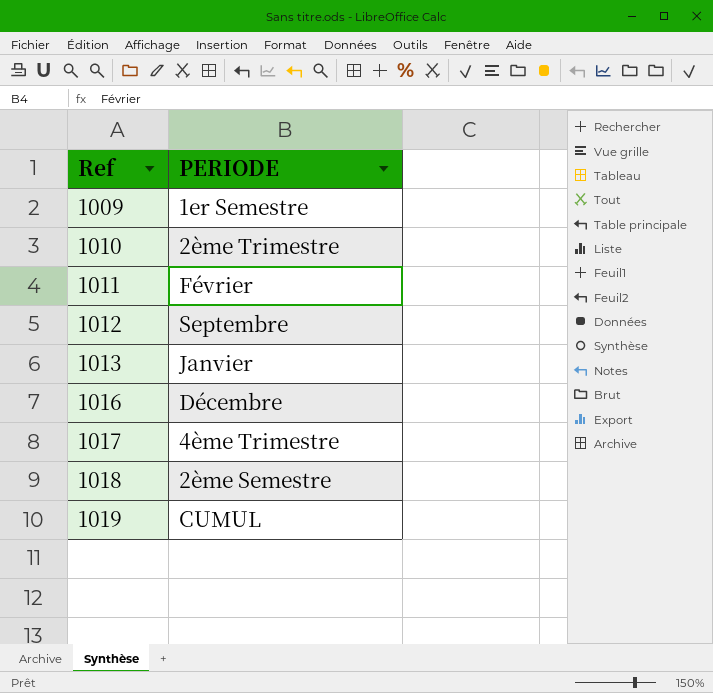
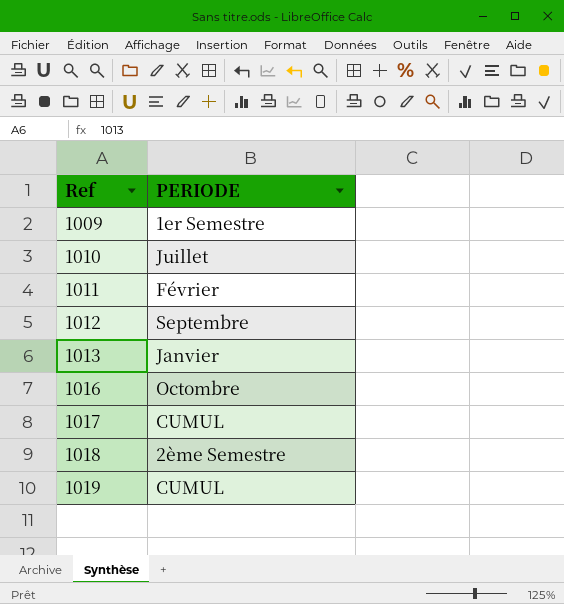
1010 | PERIODE: 2ème Trimestre -> Juillet
1016 | PERIODE: Décembre -> Octombre
1017 | PERIODE: 4ème Trimestre -> CUMUL

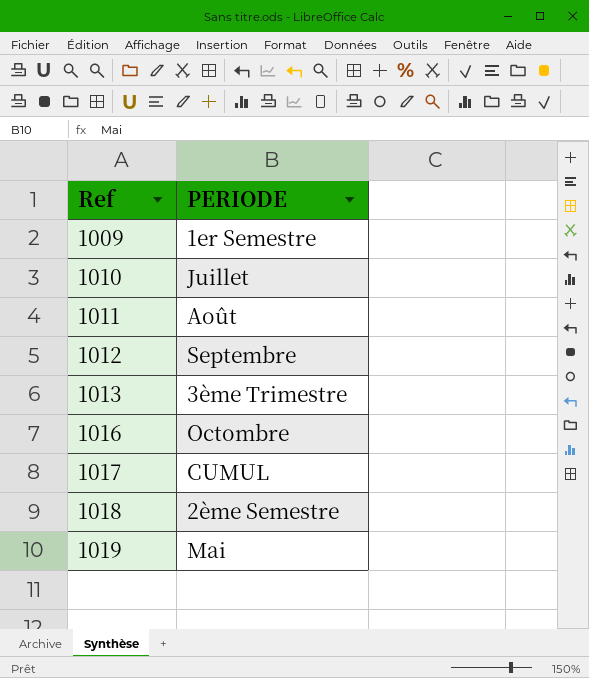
1011 | PERIODE: Février -> Août
1013 | PERIODE: Janvier -> 3ème Trimestre
1019 | PERIODE: CUMUL -> Mai

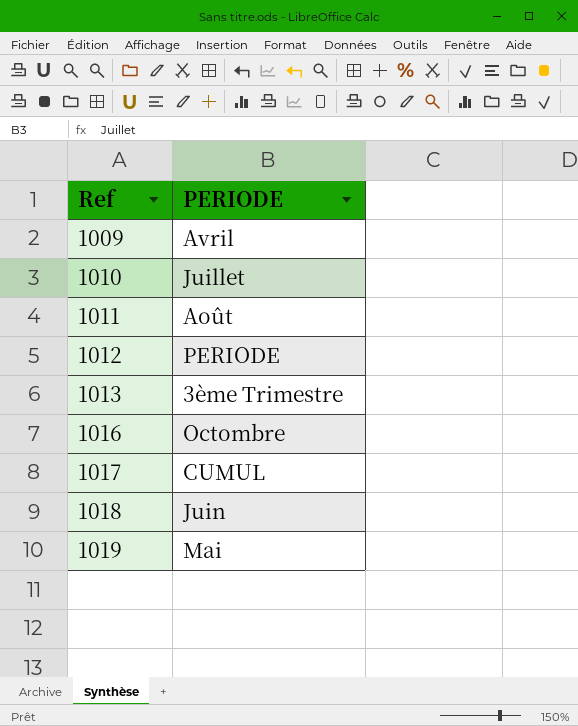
1009 | PERIODE: 1er Semestre -> Avril
1012 | PERIODE: Septembre -> PERIODE
1018 | PERIODE: 2ème Semestre -> Juin

